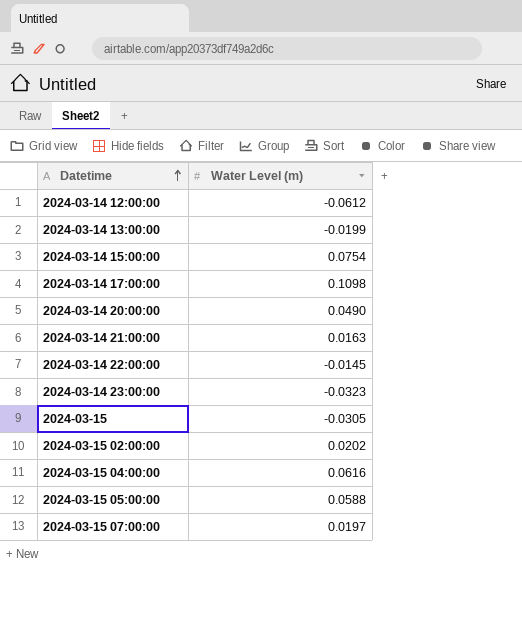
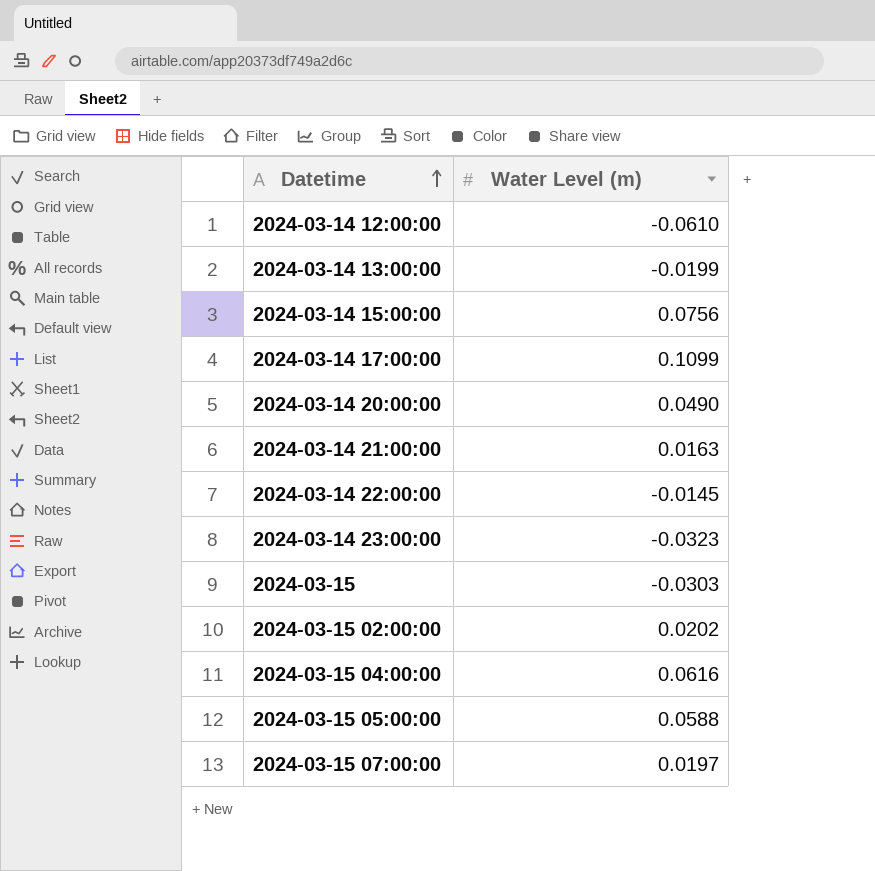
2024-03-14 12:00:00 | Water Level (m): -0.0612 -> -0.0610
2024-03-14 15:00:00 | Water Level (m): 0.0754 -> 0.0756
2024-03-14 17:00:00 | Water Level (m): 0.1098 -> 0.1099
2024-03-15 | Water Level (m): -0.0305 -> -0.0303

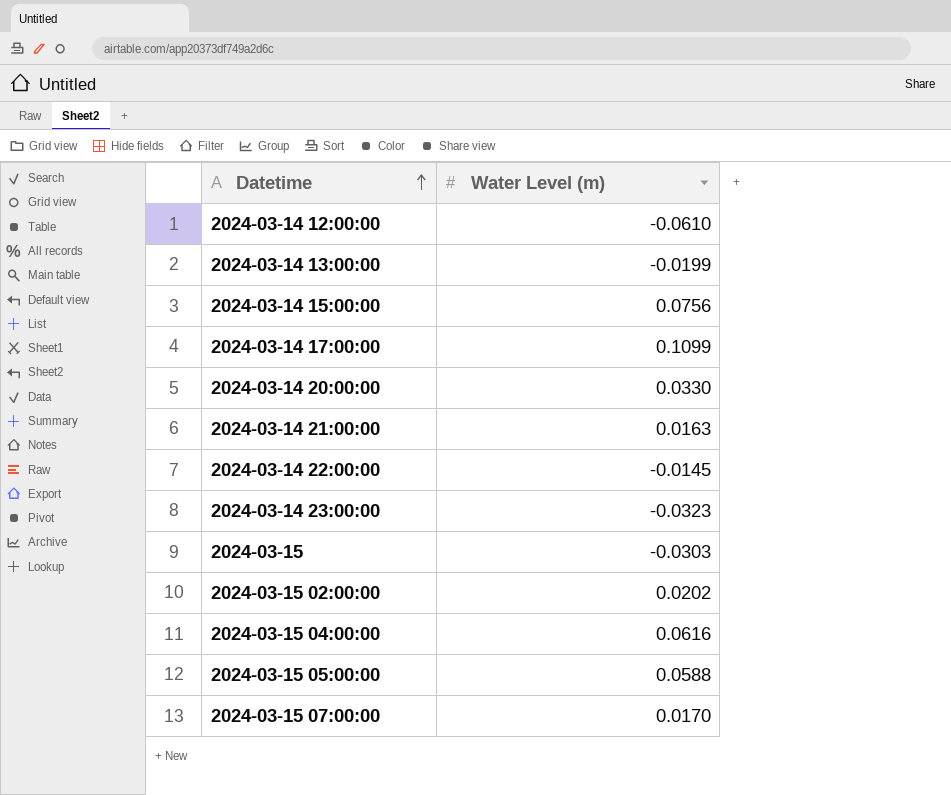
2024-03-14 20:00:00 | Water Level (m): 0.0490 -> 0.0330
2024-03-15 07:00:00 | Water Level (m): 0.0197 -> 0.0170

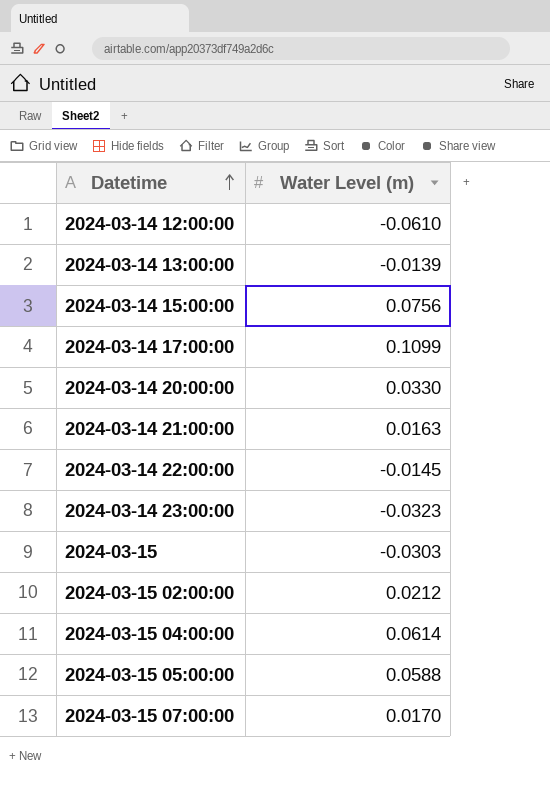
2024-03-14 13:00:00 | Water Level (m): -0.0199 -> -0.0139
2024-03-15 02:00:00 | Water Level (m): 0.0202 -> 0.0212
2024-03-15 04:00:00 | Water Level (m): 0.0616 -> 0.0614

